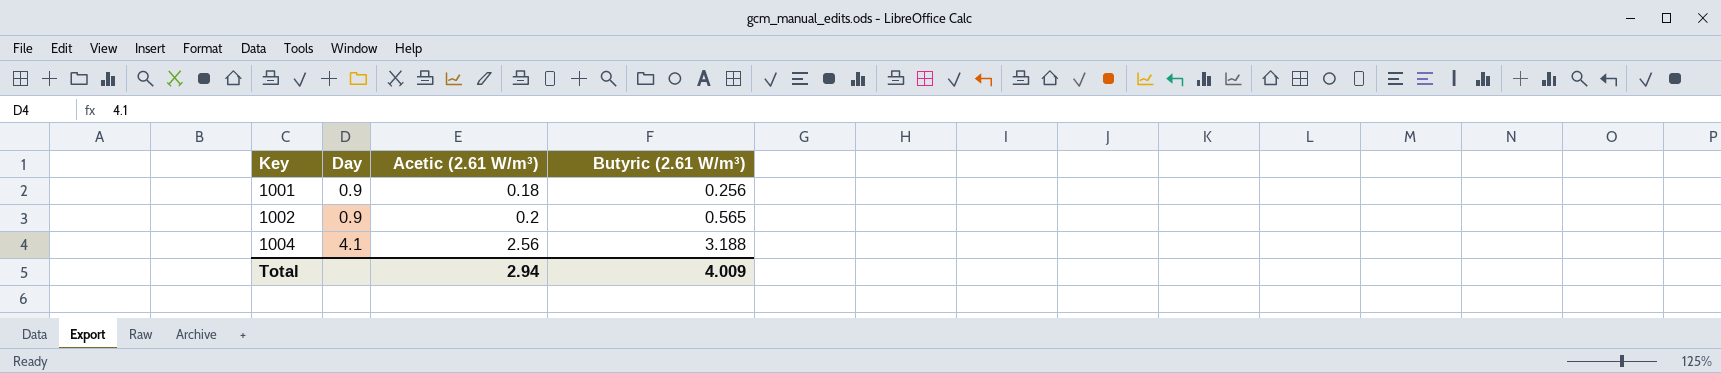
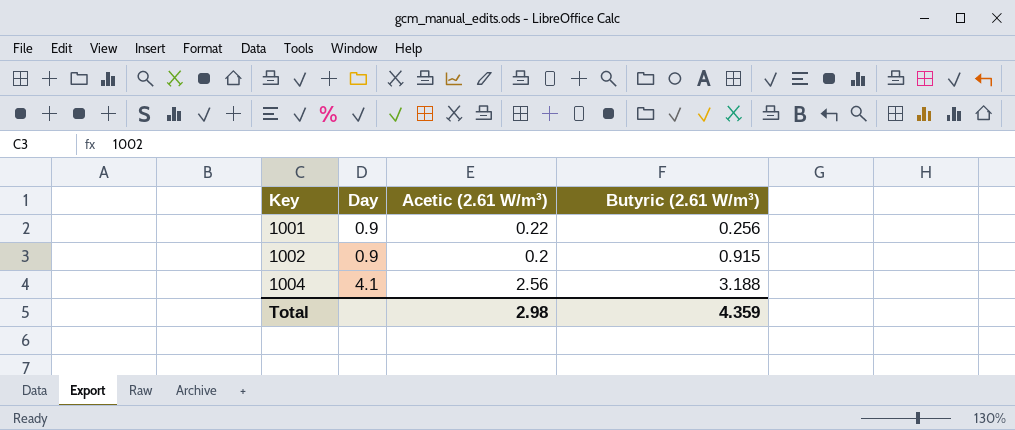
1001 | Acetic (2.61 W/m³): 0.18 -> 0.22
1002 | Butyric (2.61 W/m³): 0.565 -> 0.915
Total | Acetic (2.61 W/m³): 2.94 -> 2.98
Total | Butyric (2.61 W/m³): 4.009 -> 4.359

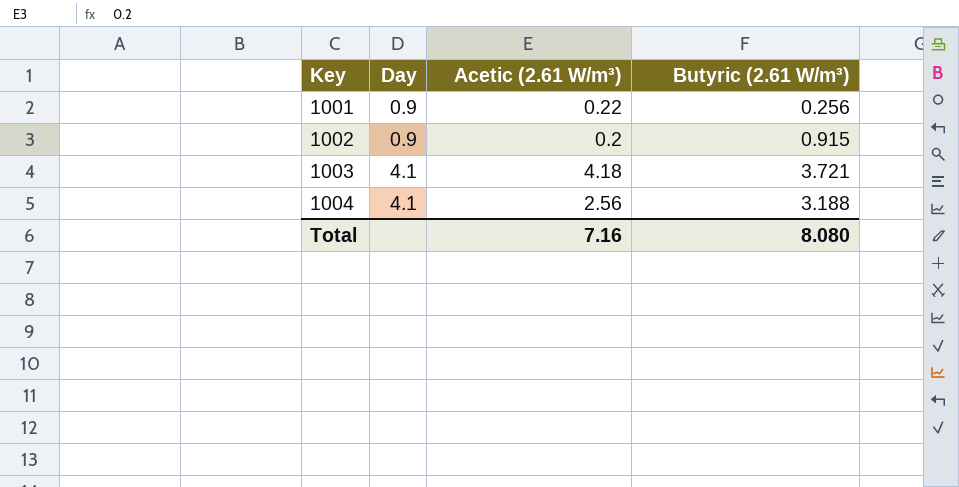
row 1003: none -> 4.1 | 4.18 | 3.721
Total | Acetic (2.61 W/m³): 2.98 -> 7.16
Total | Butyric (2.61 W/m³): 4.359 -> 8.080

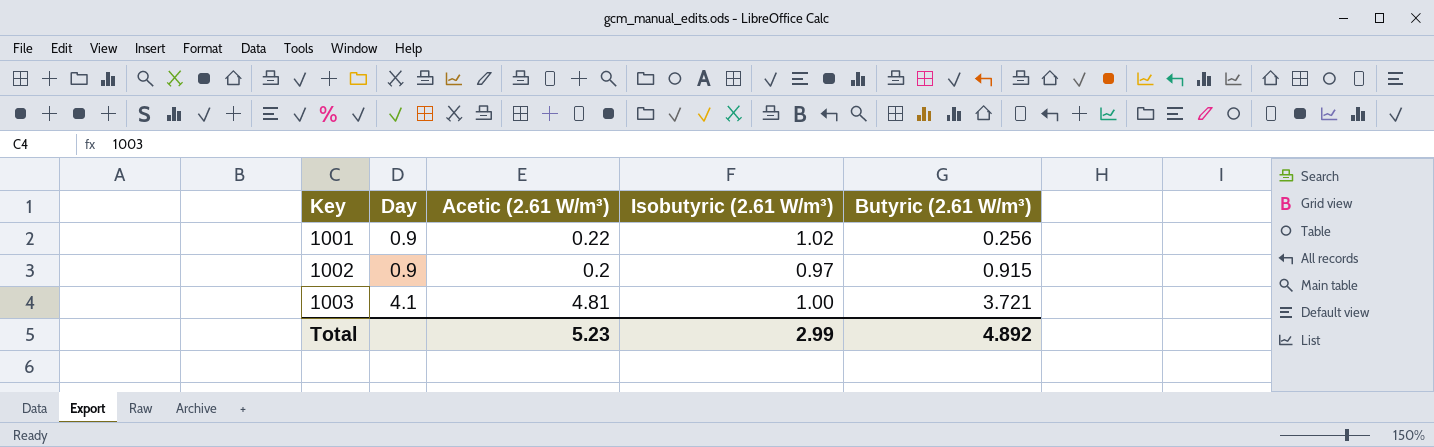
column Isobutyric (2.61 W/m³) | position: none -> 4
row 1004: 4.1 | 2.56 | 3.188 -> none
1003 | Acetic (2.61 W/m³): 4.18 -> 4.81
Total | Acetic (2.61 W/m³): 7.16 -> 5.23
Total | Butyric (2.61 W/m³): 8.080 -> 4.892

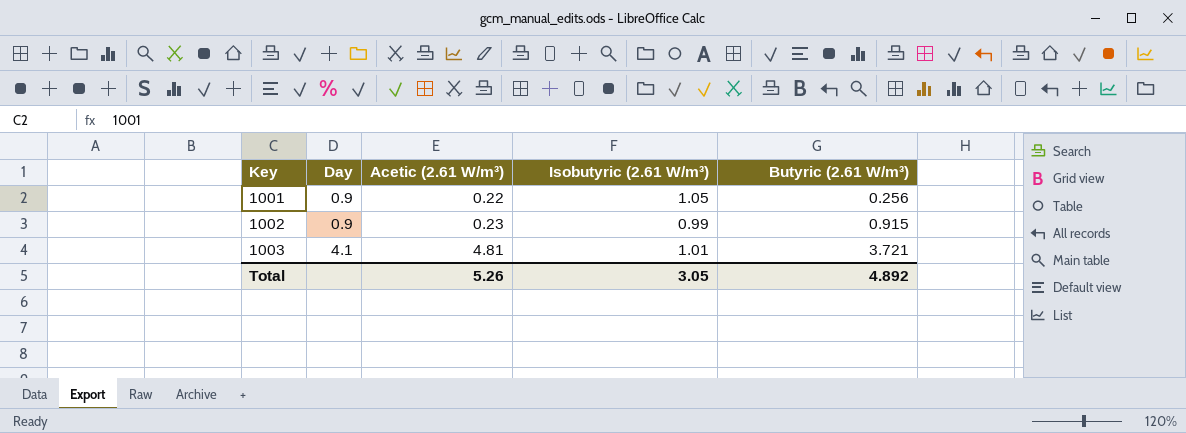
1001 | Isobutyric (2.61 W/m³): 1.02 -> 1.05
1002 | Acetic (2.61 W/m³): 0.2 -> 0.23
1002 | Isobutyric (2.61 W/m³): 0.97 -> 0.99
1003 | Isobutyric (2.61 W/m³): 1.00 -> 1.01
Total | Acetic (2.61 W/m³): 5.23 -> 5.26
Total | Isobutyric (2.61 W/m³): 2.99 -> 3.05

